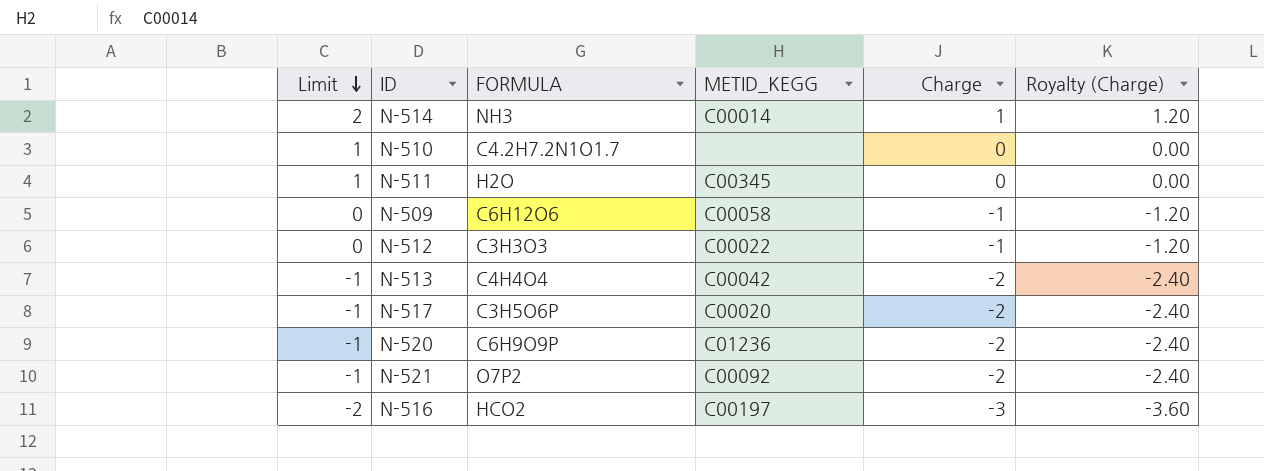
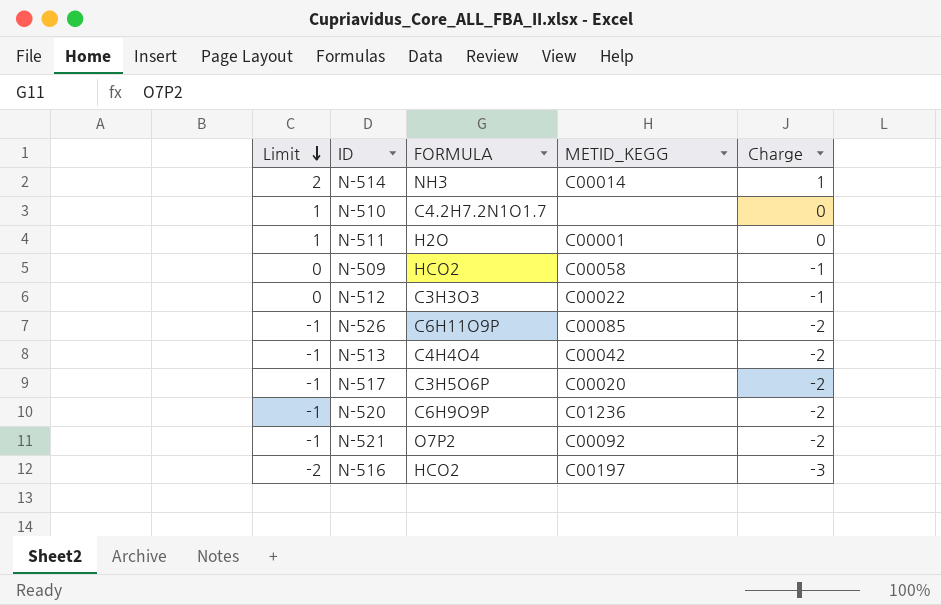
column Royalty (Charge) | formula: [Charge] * 1.2 -> none
N-511 | METID_KEGG: C00345 -> C00001
N-509 | FORMULA: C6H12O6 -> HCO2
row N-526: none -> -1 | C6H11O9P | C00085 | -2

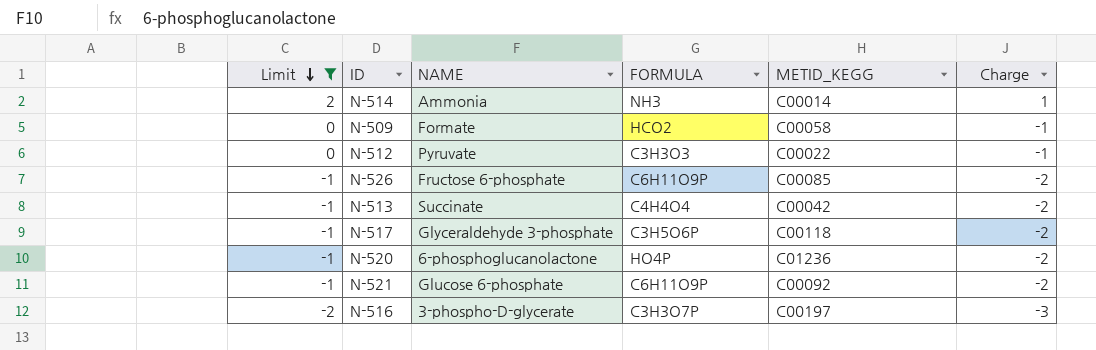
filter: none -> Limit != 1
column NAME | position: none -> 3
N-517 | METID_KEGG: C00020 -> C00118
N-520 | FORMULA: C6H9O9P -> HO4P
N-521 | FORMULA: O7P2 -> C6H11O9P
N-516 | FORMULA: HCO2 -> C3H3O7P

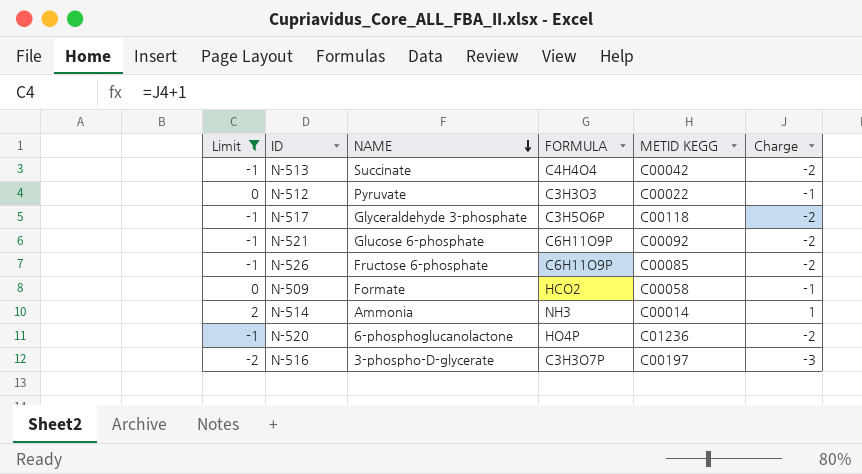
row order: Limit descending -> NAME descending
column name: METID_KEGG -> METID KEGG

